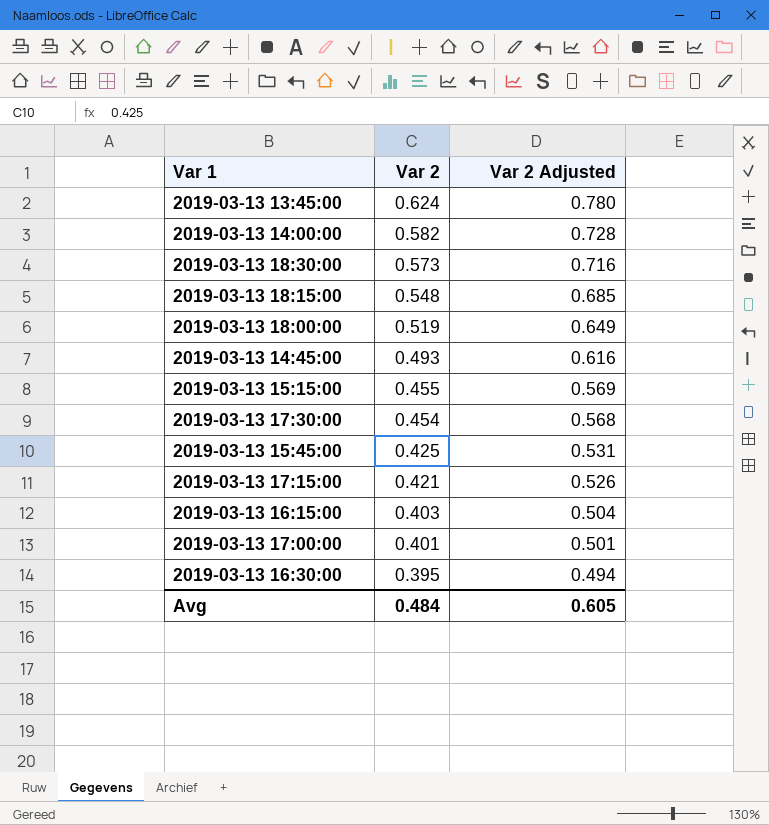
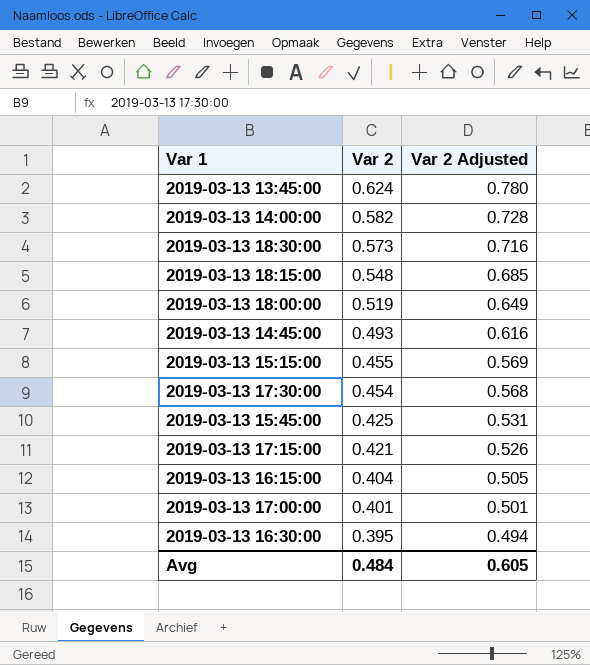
2019-03-13 16:15:00 | Var 2: 0.403 -> 0.404
2019-03-13 16:15:00 | Var 2 Adjusted: 0.504 -> 0.505

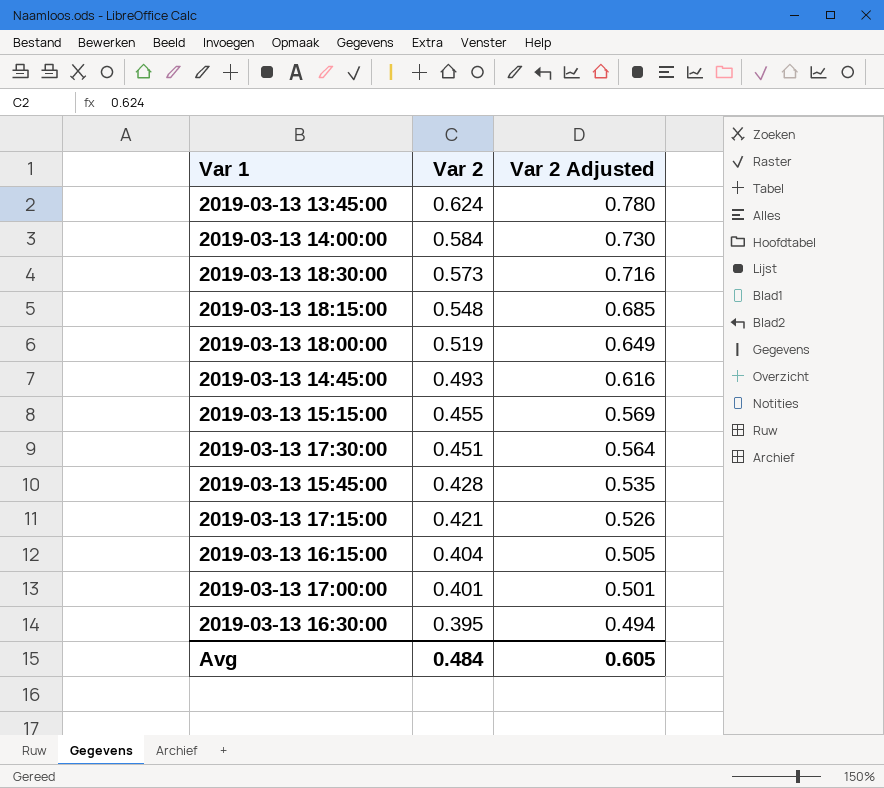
2019-03-13 14:00:00 | Var 2: 0.582 -> 0.584
2019-03-13 14:00:00 | Var 2 Adjusted: 0.728 -> 0.730
2019-03-13 17:30:00 | Var 2: 0.454 -> 0.451
2019-03-13 17:30:00 | Var 2 Adjusted: 0.568 -> 0.564
2019-03-13 15:45:00 | Var 2: 0.425 -> 0.428
2019-03-13 15:45:00 | Var 2 Adjusted: 0.531 -> 0.535

